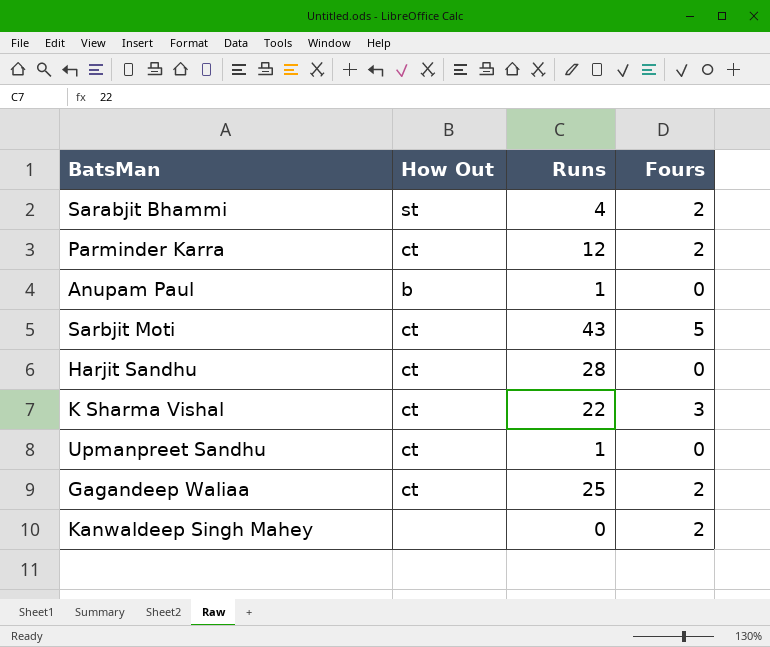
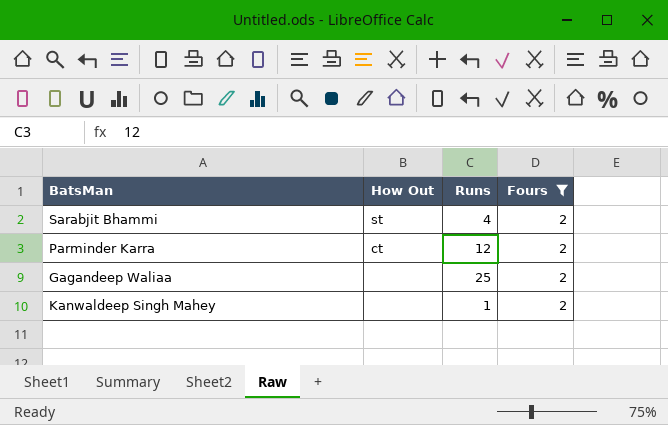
filter: none -> Fours = 2
Gagandeep Waliaa | How Out: ct -> none
Kanwaldeep Singh Mahey | Runs: 0 -> 1

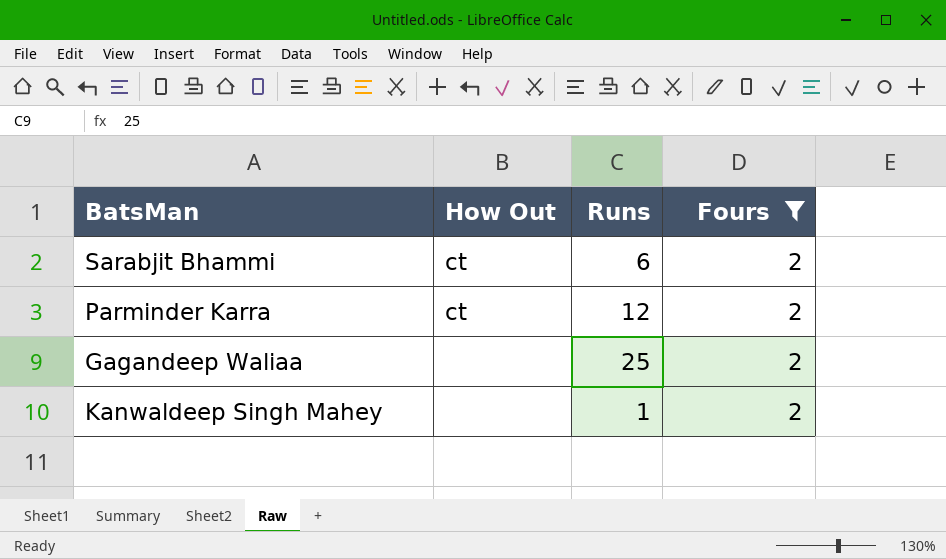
Sarabjit Bhammi | How Out: st -> ct
Sarabjit Bhammi | Runs: 4 -> 6

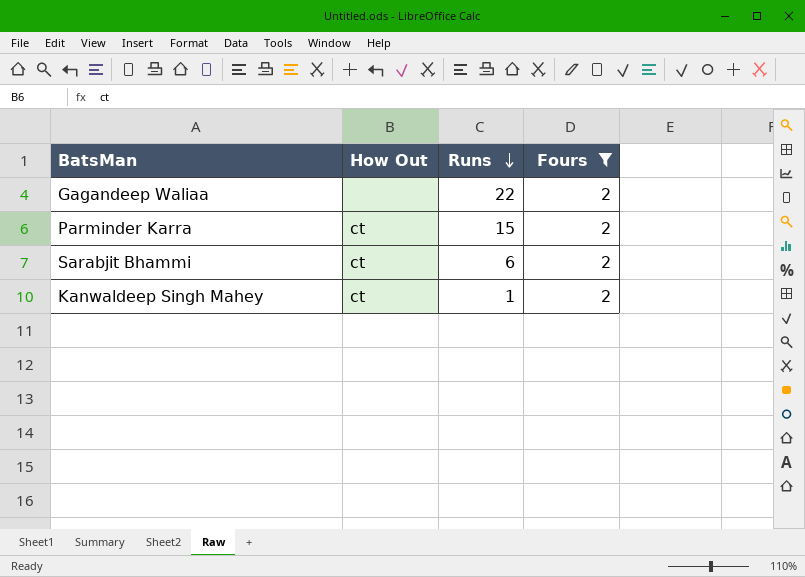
row order: none -> Runs descending
Gagandeep Waliaa | Runs: 25 -> 22
Parminder Karra | Runs: 12 -> 15
Kanwaldeep Singh Mahey | How Out: none -> ct

